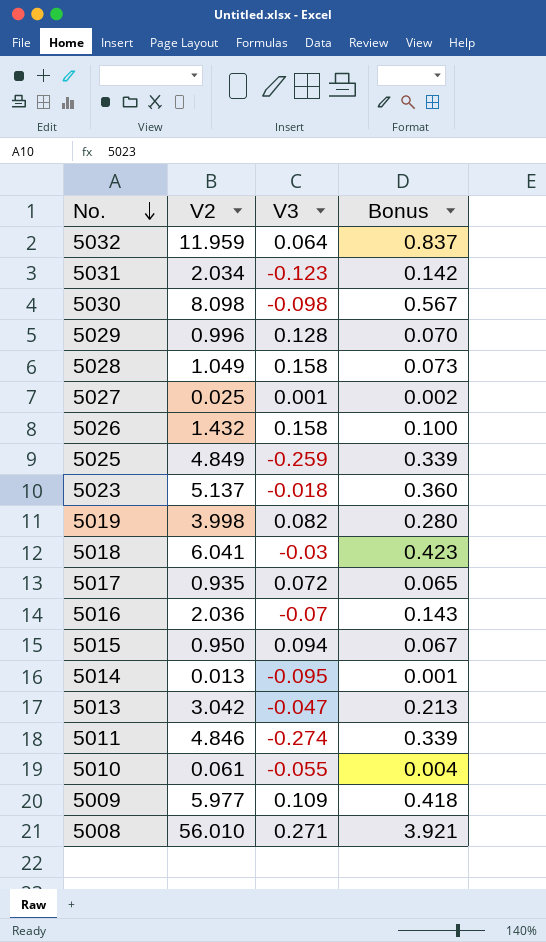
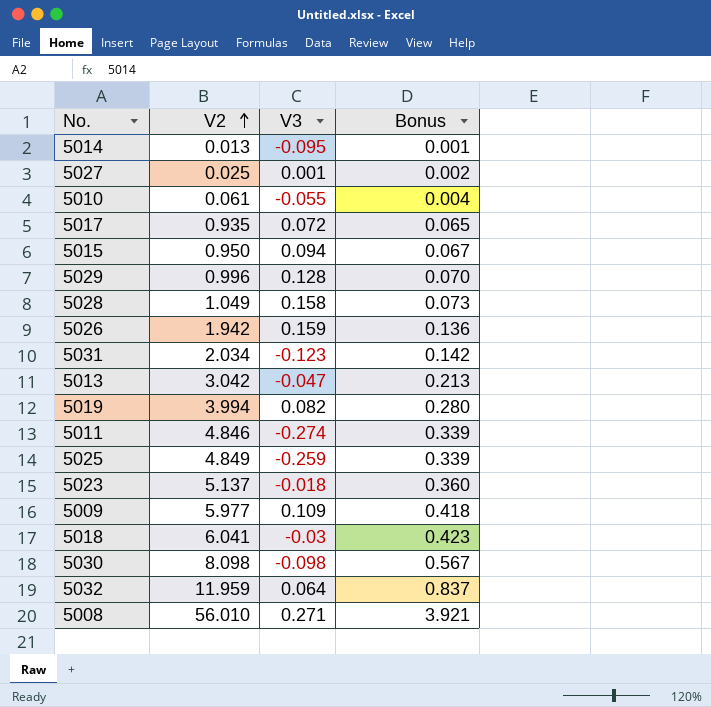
row order: No. descending -> V2 ascending
row 5016: 2.036 | -0.07 | 0.143 -> none
5026 | V2: 1.432 -> 1.942
5026 | V3: 0.158 -> 0.159
5026 | Bonus: 0.100 -> 0.136
5019 | V2: 3.998 -> 3.994

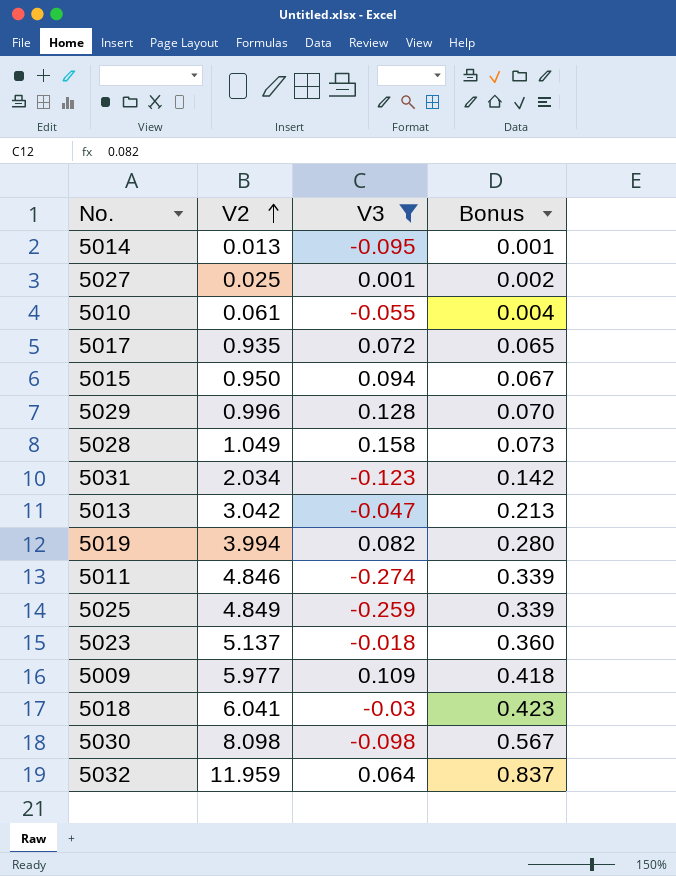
filter: none -> V3 <= 0.158

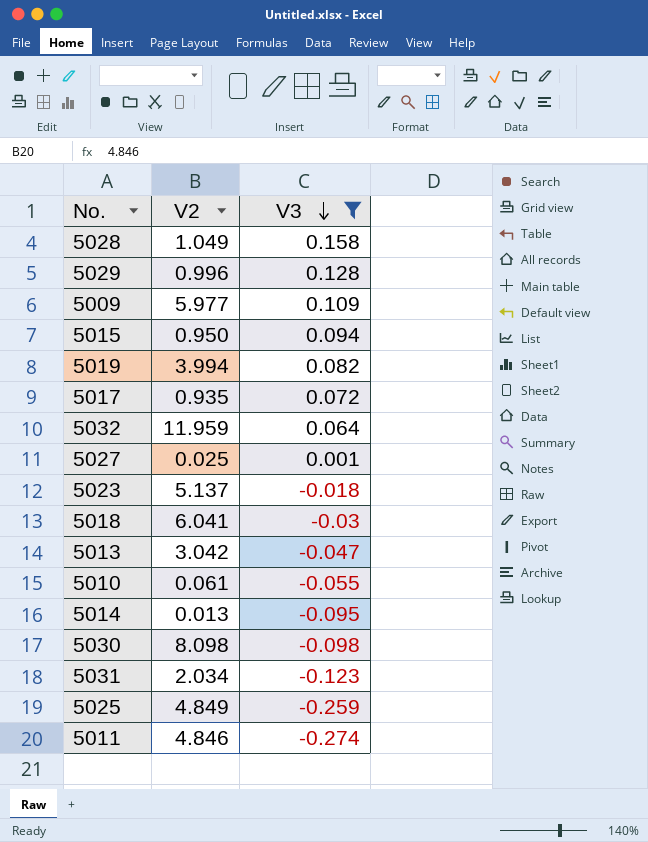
row order: V2 ascending -> V3 descending
column Bonus | formula: [V2] * 0.07 -> none

